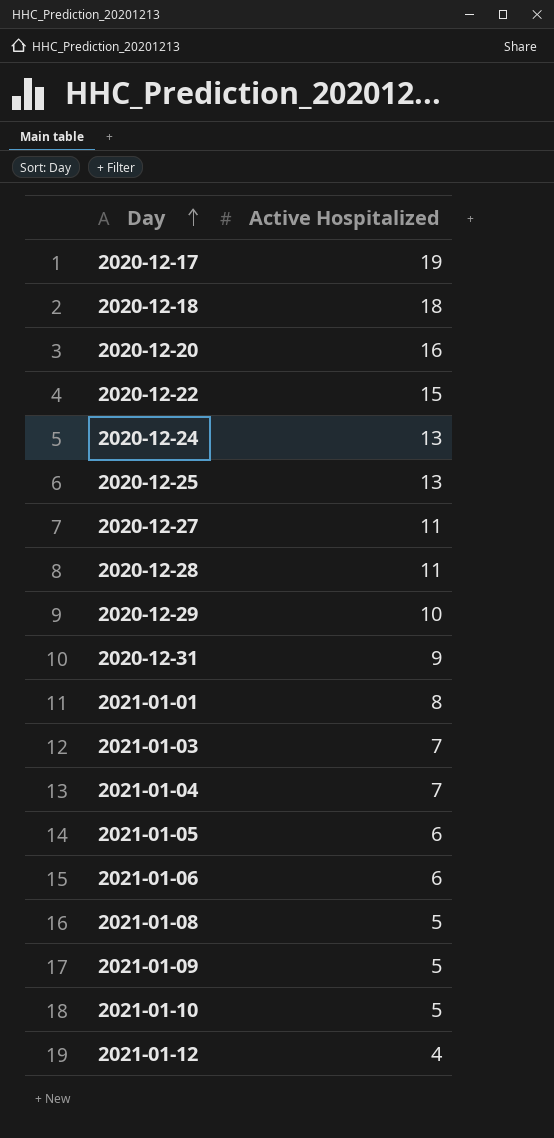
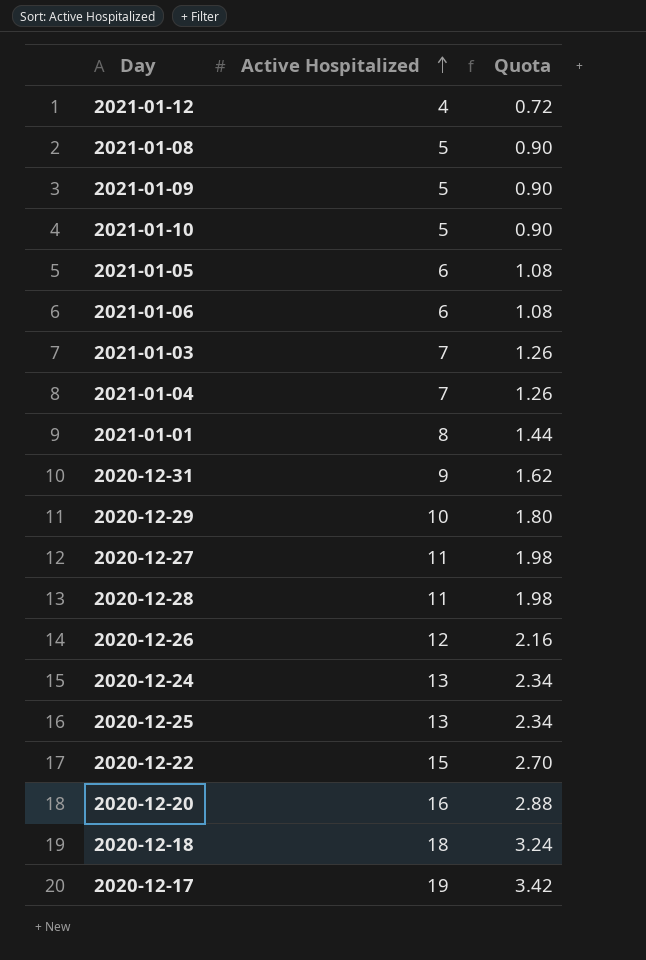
row order: Day ascending -> Active Hospitalized ascending
column Quota | formula: none -> [Active Hospitalized] * 0.18
row 2020-12-26: none -> 12 | 2.16

